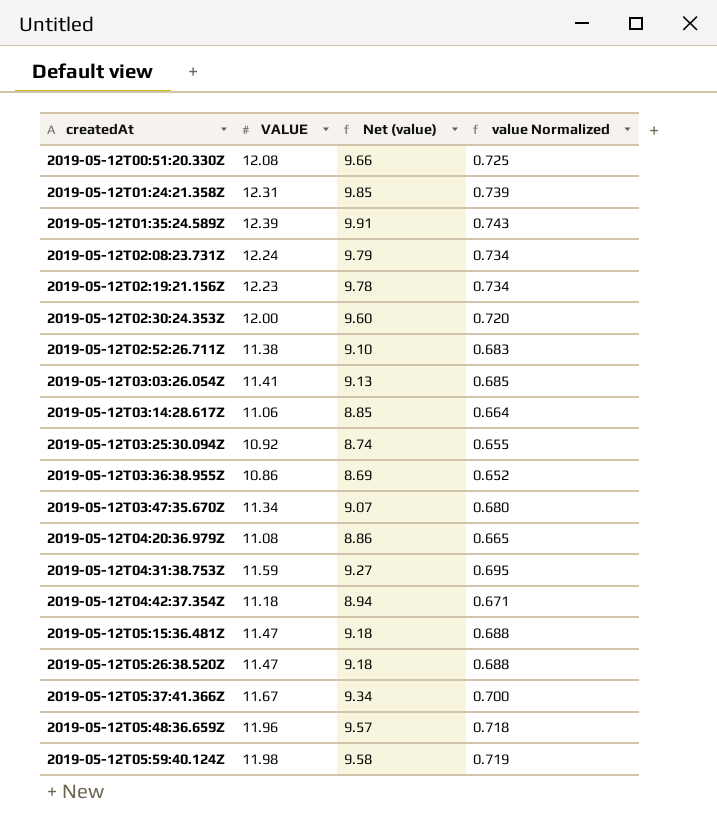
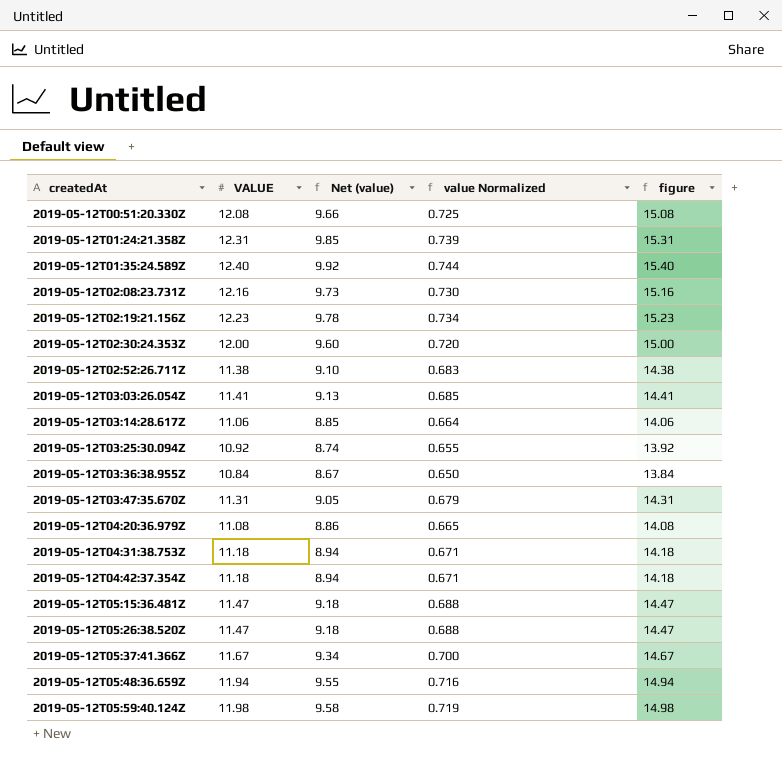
column figure | formula: none -> [VALUE] + 3
2019-05-12T01:35:24.589Z | VALUE: 12.39 -> 12.40
2019-05-12T01:35:24.589Z | Net (value): 9.91 -> 9.92
2019-05-12T01:35:24.589Z | value Normalized: 0.743 -> 0.744
2019-05-12T02:08:23.731Z | VALUE: 12.24 -> 12.16
2019-05-12T02:08:23.731Z | Net (value): 9.79 -> 9.73
2019-05-12T02:08:23.731Z | value Normalized: 0.734 -> 0.730
2019-05-12T03:36:38.955Z | VALUE: 10.86 -> 10.84
2019-05-12T03:36:38.955Z | Net (value): 8.69 -> 8.67
2019-05-12T03:36:38.955Z | value Normalized: 0.652 -> 0.650
2019-05-12T03:47:35.670Z | VALUE: 11.34 -> 11.31
2019-05-12T03:47:35.670Z | Net (value): 9.07 -> 9.05
2019-05-12T03:47:35.670Z | value Normalized: 0.680 -> 0.679
2019-05-12T04:31:38.753Z | VALUE: 11.59 -> 11.18
2019-05-12T04:31:38.753Z | Net (value): 9.27 -> 8.94
2019-05-12T04:31:38.753Z | value Normalized: 0.695 -> 0.671
2019-05-12T05:48:36.659Z | VALUE: 11.96 -> 11.94
2019-05-12T05:48:36.659Z | Net (value): 9.57 -> 9.55
2019-05-12T05:48:36.659Z | value Normalized: 0.718 -> 0.716

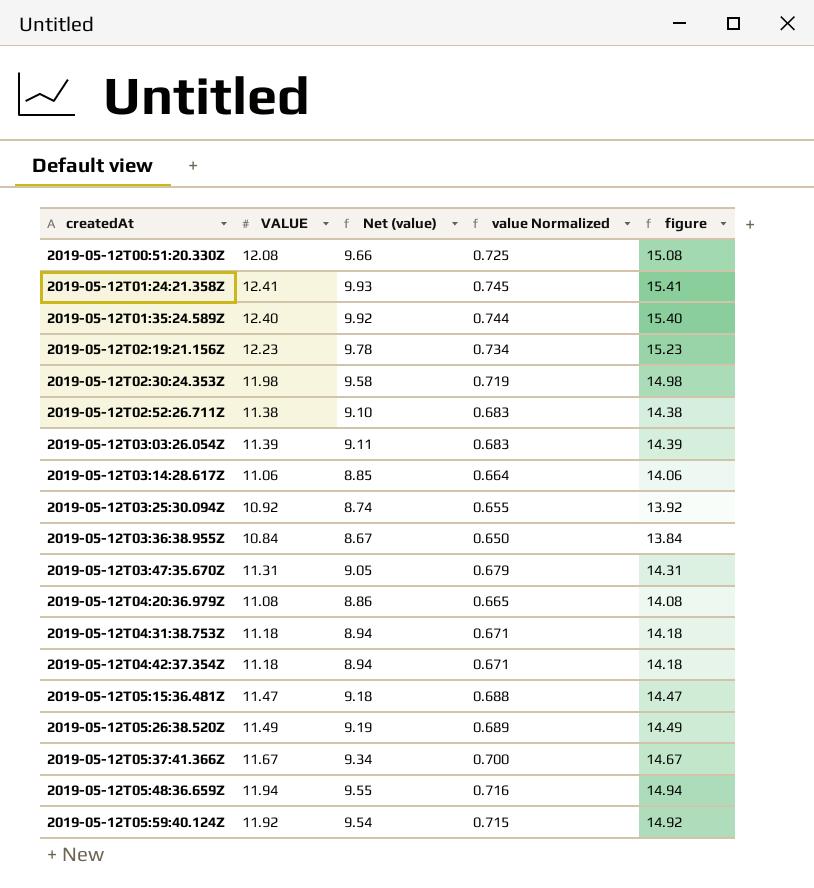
row 2019-05-12T02:08:23.731Z: 12.16 | 9.73 | 0.730 | 15.16 -> none
2019-05-12T01:24:21.358Z | VALUE: 12.31 -> 12.41
2019-05-12T01:24:21.358Z | Net (value): 9.85 -> 9.93
2019-05-12T01:24:21.358Z | value Normalized: 0.739 -> 0.745
2019-05-12T01:24:21.358Z | figure: 15.31 -> 15.41
2019-05-12T02:30:24.353Z | VALUE: 12.00 -> 11.98
2019-05-12T02:30:24.353Z | Net (value): 9.60 -> 9.58
2019-05-12T02:30:24.353Z | value Normalized: 0.720 -> 0.719
2019-05-12T02:30:24.353Z | figure: 15.00 -> 14.98
2019-05-12T03:03:26.054Z | VALUE: 11.41 -> 11.39
2019-05-12T03:03:26.054Z | Net (value): 9.13 -> 9.11
2019-05-12T03:03:26.054Z | value Normalized: 0.685 -> 0.683
2019-05-12T03:03:26.054Z | figure: 14.41 -> 14.39
2019-05-12T05:26:38.520Z | VALUE: 11.47 -> 11.49
2019-05-12T05:26:38.520Z | Net (value): 9.18 -> 9.19
2019-05-12T05:26:38.520Z | value Normalized: 0.688 -> 0.689
2019-05-12T05:26:38.520Z | figure: 14.47 -> 14.49
2019-05-12T05:59:40.124Z | VALUE: 11.98 -> 11.92
2019-05-12T05:59:40.124Z | Net (value): 9.58 -> 9.54
2019-05-12T05:59:40.124Z | value Normalized: 0.719 -> 0.715
2019-05-12T05:59:40.124Z | figure: 14.98 -> 14.92

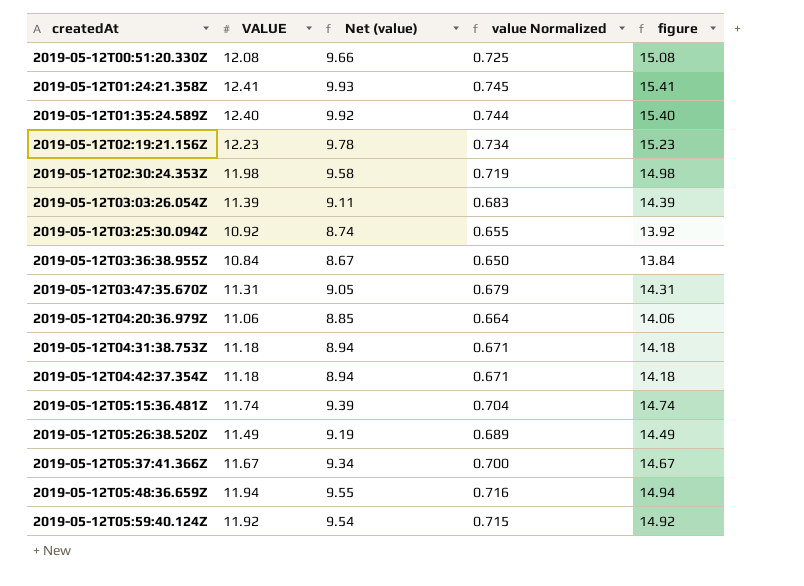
row 2019-05-12T02:52:26.711Z: 11.38 | 9.10 | 0.683 | 14.38 -> none
row 2019-05-12T03:14:28.617Z: 11.06 | 8.85 | 0.664 | 14.06 -> none
2019-05-12T04:20:36.979Z | VALUE: 11.08 -> 11.06
2019-05-12T04:20:36.979Z | Net (value): 8.86 -> 8.85
2019-05-12T04:20:36.979Z | value Normalized: 0.665 -> 0.664
2019-05-12T04:20:36.979Z | figure: 14.08 -> 14.06
2019-05-12T05:15:36.481Z | VALUE: 11.47 -> 11.74
2019-05-12T05:15:36.481Z | Net (value): 9.18 -> 9.39
2019-05-12T05:15:36.481Z | value Normalized: 0.688 -> 0.704
2019-05-12T05:15:36.481Z | figure: 14.47 -> 14.74

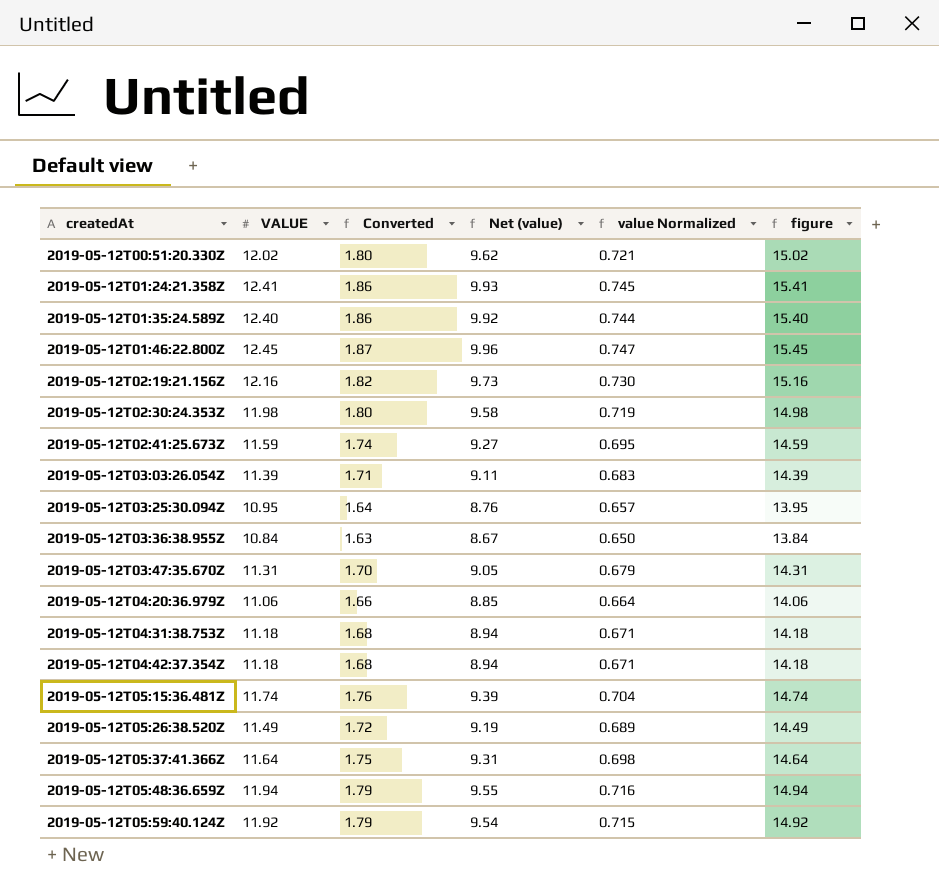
column Converted | formula: none -> [VALUE] * 0.15
2019-05-12T00:51:20.330Z | VALUE: 12.08 -> 12.02
2019-05-12T00:51:20.330Z | Net (value): 9.66 -> 9.62
2019-05-12T00:51:20.330Z | value Normalized: 0.725 -> 0.721
2019-05-12T00:51:20.330Z | figure: 15.08 -> 15.02
row 2019-05-12T01:46:22.800Z: none -> 12.45 | 1.87 | 9.96 | 0.747 | 15.45
2019-05-12T02:19:21.156Z | VALUE: 12.23 -> 12.16
2019-05-12T02:19:21.156Z | Net (value): 9.78 -> 9.73
2019-05-12T02:19:21.156Z | value Normalized: 0.734 -> 0.730
2019-05-12T02:19:21.156Z | figure: 15.23 -> 15.16
row 2019-05-12T02:41:25.673Z: none -> 11.59 | 1.74 | 9.27 | 0.695 | 14.59
2019-05-12T03:25:30.094Z | VALUE: 10.92 -> 10.95
2019-05-12T03:25:30.094Z | Net (value): 8.74 -> 8.76
2019-05-12T03:25:30.094Z | value Normalized: 0.655 -> 0.657
2019-05-12T03:25:30.094Z | figure: 13.92 -> 13.95
2019-05-12T05:37:41.366Z | VALUE: 11.67 -> 11.64
2019-05-12T05:37:41.366Z | Net (value): 9.34 -> 9.31
2019-05-12T05:37:41.366Z | value Normalized: 0.700 -> 0.698
2019-05-12T05:37:41.366Z | figure: 14.67 -> 14.64

